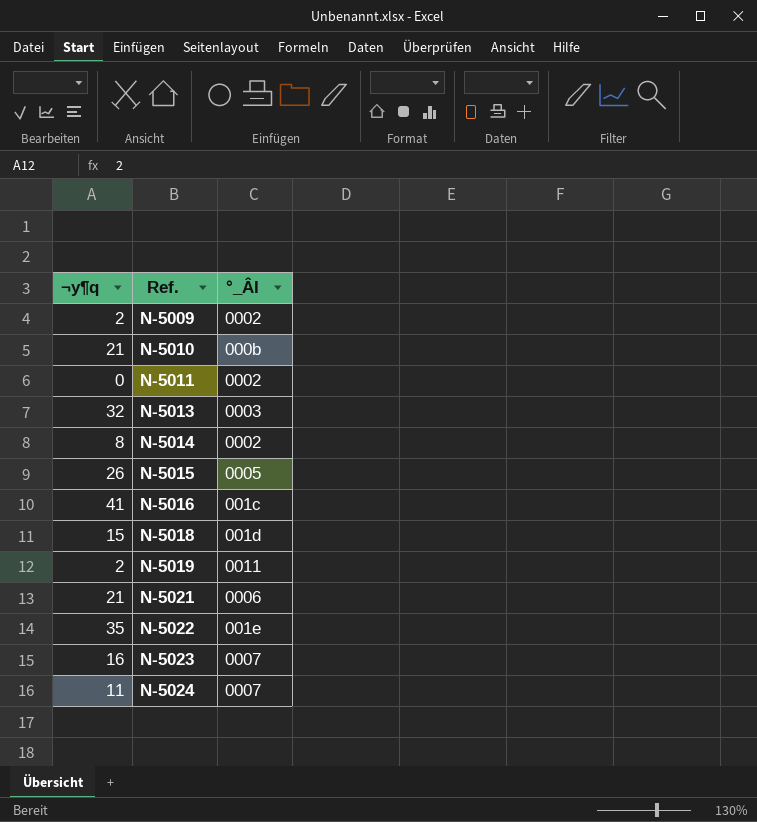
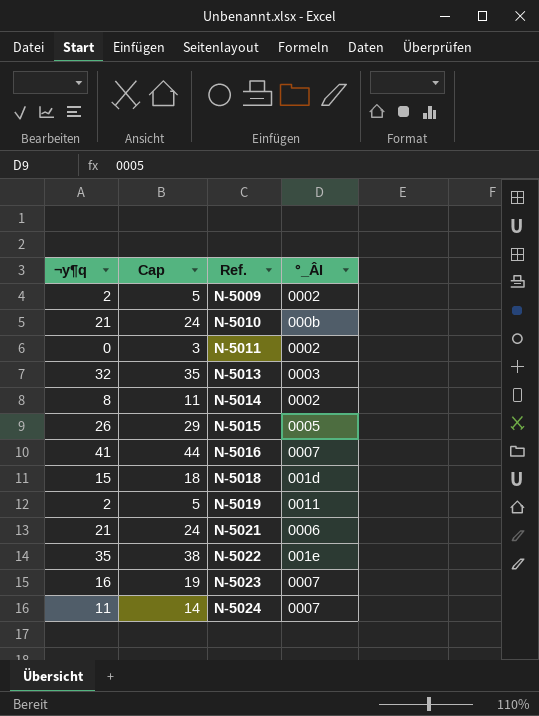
column Cap | formula: none -> [¬y¶q] + 3
N-5016 | °_ÂI: 001c -> 0007

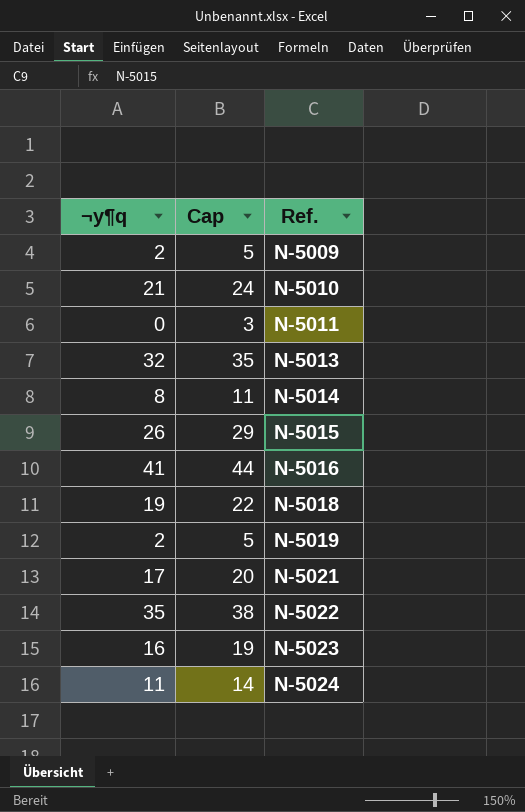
column °_ÂI | position: 4 -> none
N-5018 | ¬y¶q: 15 -> 19
N-5018 | Cap: 18 -> 22
N-5021 | ¬y¶q: 21 -> 17
N-5021 | Cap: 24 -> 20

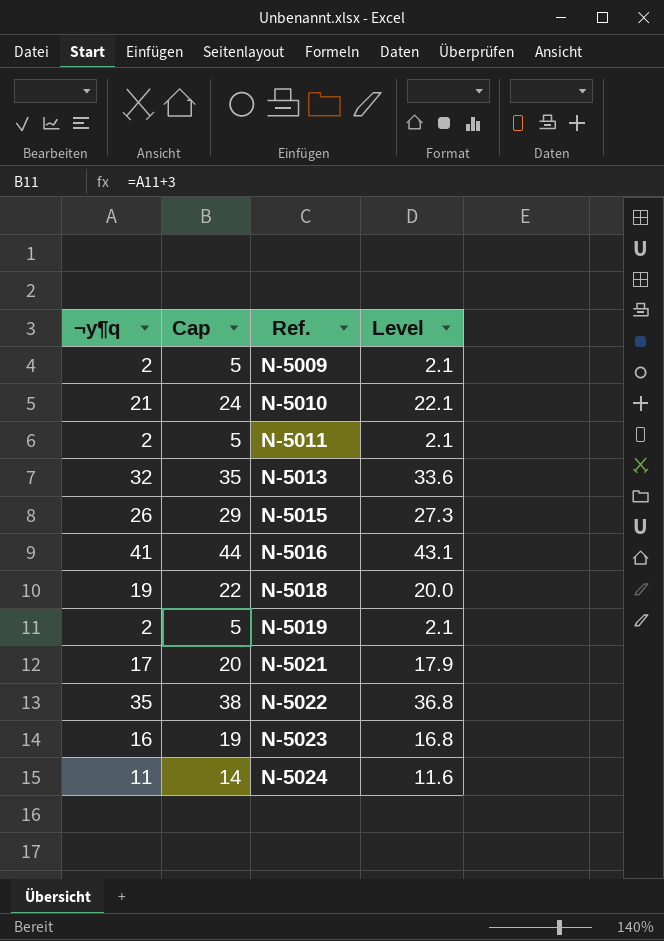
column Level | formula: none -> [¬y¶q] * 1.05
row N-5014: 8 | 11 -> none
N-5011 | ¬y¶q: 0 -> 2
N-5011 | Cap: 3 -> 5

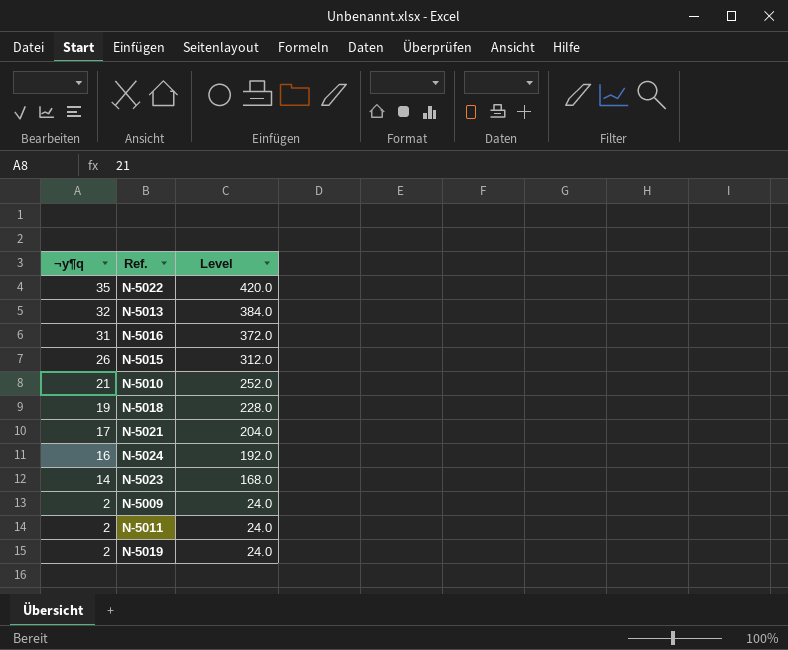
row order: Ref. ascending -> ¬y¶q descending
column Cap | formula: [¬y¶q] + 3 -> none
column Level | formula: [¬y¶q] * 1.05 -> [¬y¶q] * 12
N-5016 | ¬y¶q: 41 -> 31
N-5024 | ¬y¶q: 11 -> 16
N-5023 | ¬y¶q: 16 -> 14

